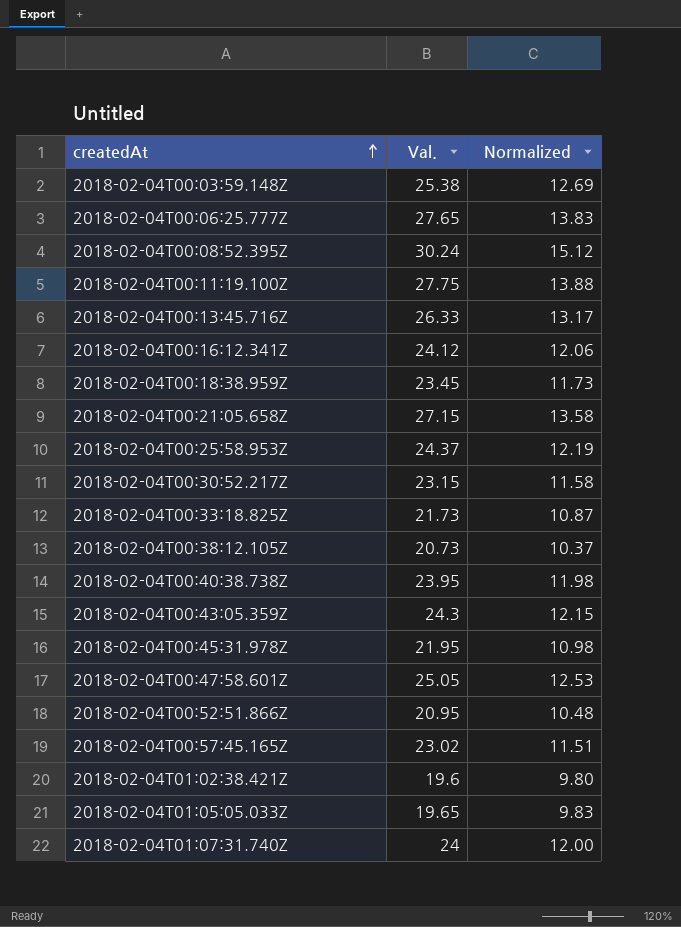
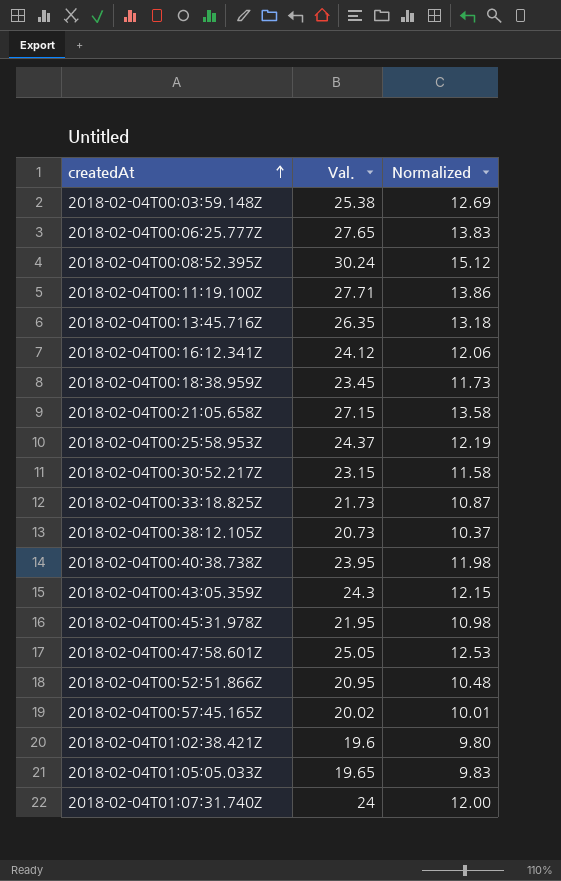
2018-02-04T00:11:19.100Z | Val.: 27.75 -> 27.71
2018-02-04T00:11:19.100Z | Normalized: 13.88 -> 13.86
2018-02-04T00:13:45.716Z | Val.: 26.33 -> 26.35
2018-02-04T00:13:45.716Z | Normalized: 13.17 -> 13.18
2018-02-04T00:57:45.165Z | Val.: 23.02 -> 20.02
2018-02-04T00:57:45.165Z | Normalized: 11.51 -> 10.01

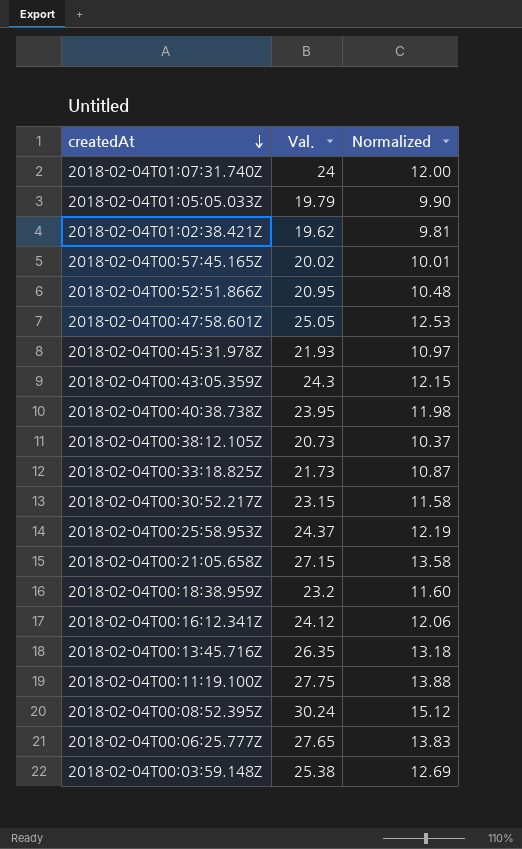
row order: createdAt ascending -> createdAt descending
2018-02-04T01:05:05.033Z | Val.: 19.65 -> 19.79
2018-02-04T01:05:05.033Z | Normalized: 9.83 -> 9.90
2018-02-04T01:02:38.421Z | Val.: 19.6 -> 19.62
2018-02-04T01:02:38.421Z | Normalized: 9.80 -> 9.81
2018-02-04T00:45:31.978Z | Val.: 21.95 -> 21.93
2018-02-04T00:45:31.978Z | Normalized: 10.98 -> 10.97
2018-02-04T00:18:38.959Z | Val.: 23.45 -> 23.2
2018-02-04T00:18:38.959Z | Normalized: 11.73 -> 11.60
2018-02-04T00:11:19.100Z | Val.: 27.71 -> 27.75
2018-02-04T00:11:19.100Z | Normalized: 13.86 -> 13.88

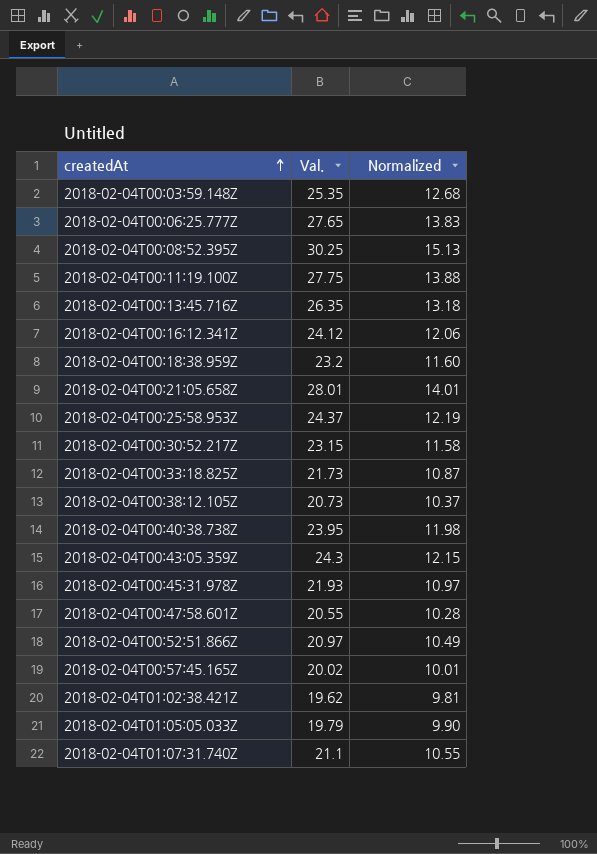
row order: createdAt descending -> createdAt ascending
2018-02-04T00:03:59.148Z | Val.: 25.38 -> 25.35
2018-02-04T00:03:59.148Z | Normalized: 12.69 -> 12.68
2018-02-04T00:08:52.395Z | Val.: 30.24 -> 30.25
2018-02-04T00:08:52.395Z | Normalized: 15.12 -> 15.13
2018-02-04T00:21:05.658Z | Val.: 27.15 -> 28.01
2018-02-04T00:21:05.658Z | Normalized: 13.58 -> 14.01
2018-02-04T00:47:58.601Z | Val.: 25.05 -> 20.55
2018-02-04T00:47:58.601Z | Normalized: 12.53 -> 10.28
2018-02-04T00:52:51.866Z | Val.: 20.95 -> 20.97
2018-02-04T00:52:51.866Z | Normalized: 10.48 -> 10.49
2018-02-04T01:07:31.740Z | Val.: 24 -> 21.1
2018-02-04T01:07:31.740Z | Normalized: 12.00 -> 10.55

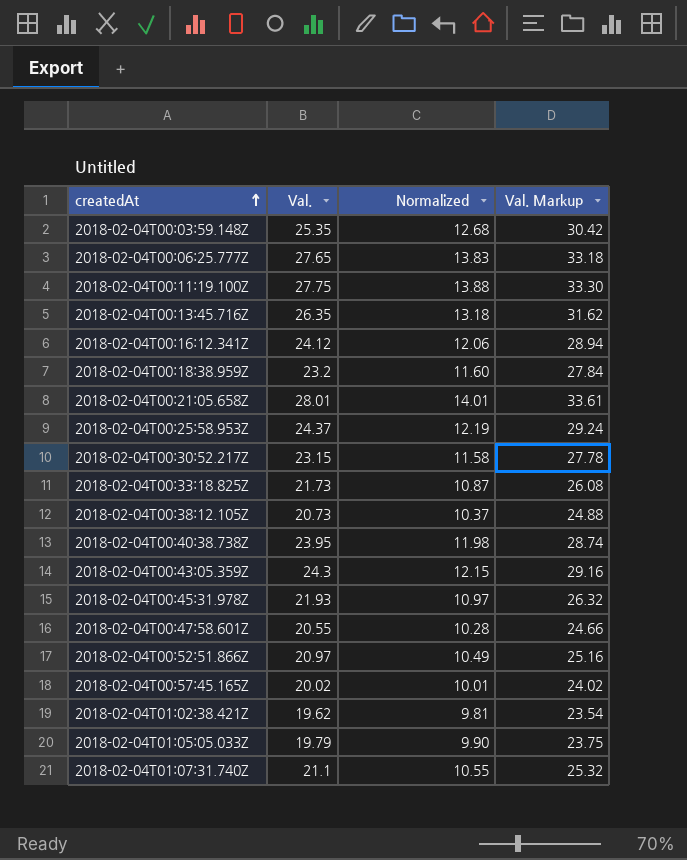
column Val. Markup | formula: none -> [Val.] * 1.2
row 2018-02-04T00:08:52.395Z: 30.25 | 15.13 -> none

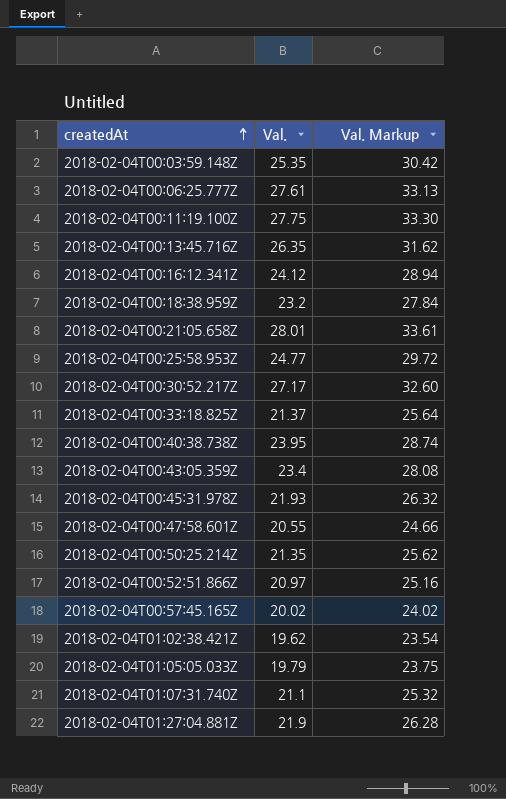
column Normalized | formula: [Val.] * 0.5 -> none
row 2018-02-04T00:38:12.105Z: 20.73 | 10.37 | 24.88 -> none
2018-02-04T00:06:25.777Z | Val.: 27.65 -> 27.61
2018-02-04T00:06:25.777Z | Val. Markup: 33.18 -> 33.13
2018-02-04T00:25:58.953Z | Val.: 24.37 -> 24.77
2018-02-04T00:25:58.953Z | Val. Markup: 29.24 -> 29.72
2018-02-04T00:30:52.217Z | Val.: 23.15 -> 27.17
2018-02-04T00:30:52.217Z | Val. Markup: 27.78 -> 32.60
2018-02-04T00:33:18.825Z | Val.: 21.73 -> 21.37
2018-02-04T00:33:18.825Z | Val. Markup: 26.08 -> 25.64
2018-02-04T00:43:05.359Z | Val.: 24.3 -> 23.4
2018-02-04T00:43:05.359Z | Val. Markup: 29.16 -> 28.08
row 2018-02-04T00:50:25.214Z: none -> 21.35 | 25.62
row 2018-02-04T01:27:04.881Z: none -> 21.9 | 26.28

